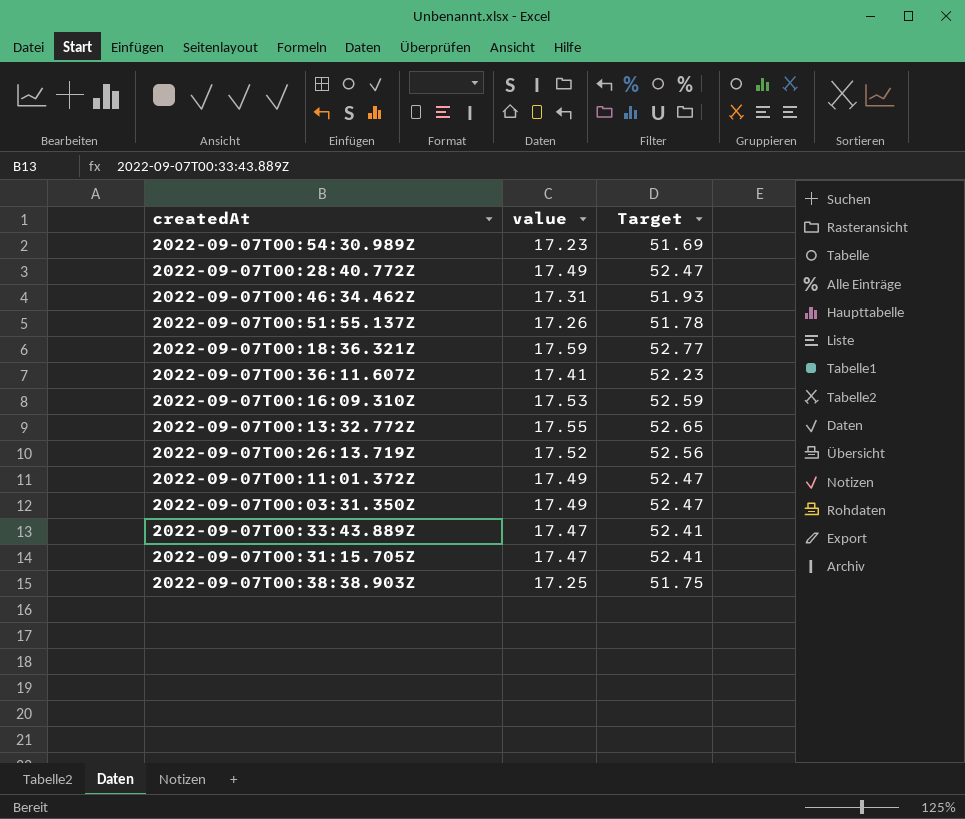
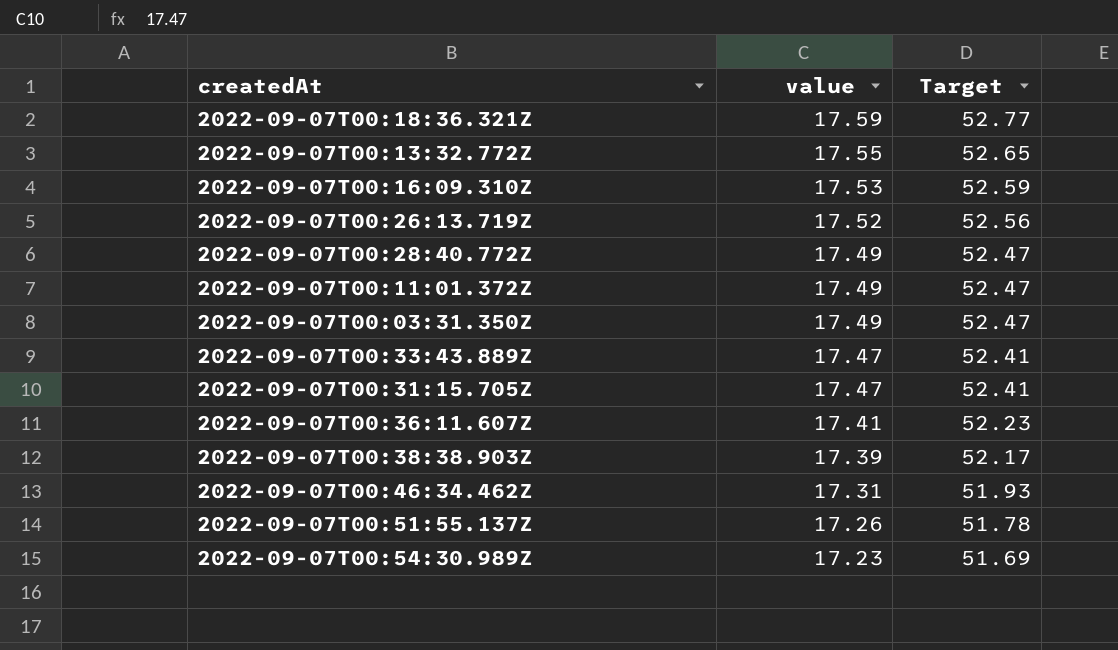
row order: none -> value descending
2022-09-07T00:38:38.903Z | value: 17.25 -> 17.39
2022-09-07T00:38:38.903Z | Target: 51.75 -> 52.17

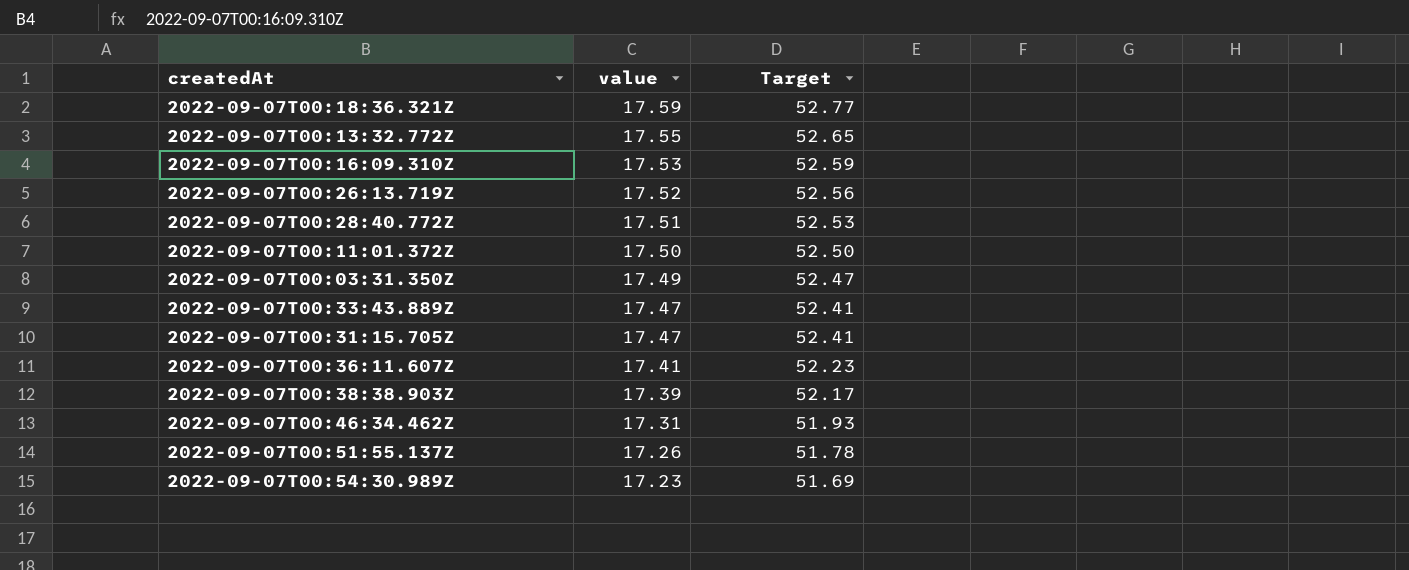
2022-09-07T00:28:40.772Z | value: 17.49 -> 17.51
2022-09-07T00:28:40.772Z | Target: 52.47 -> 52.53
2022-09-07T00:11:01.372Z | value: 17.49 -> 17.50
2022-09-07T00:11:01.372Z | Target: 52.47 -> 52.50

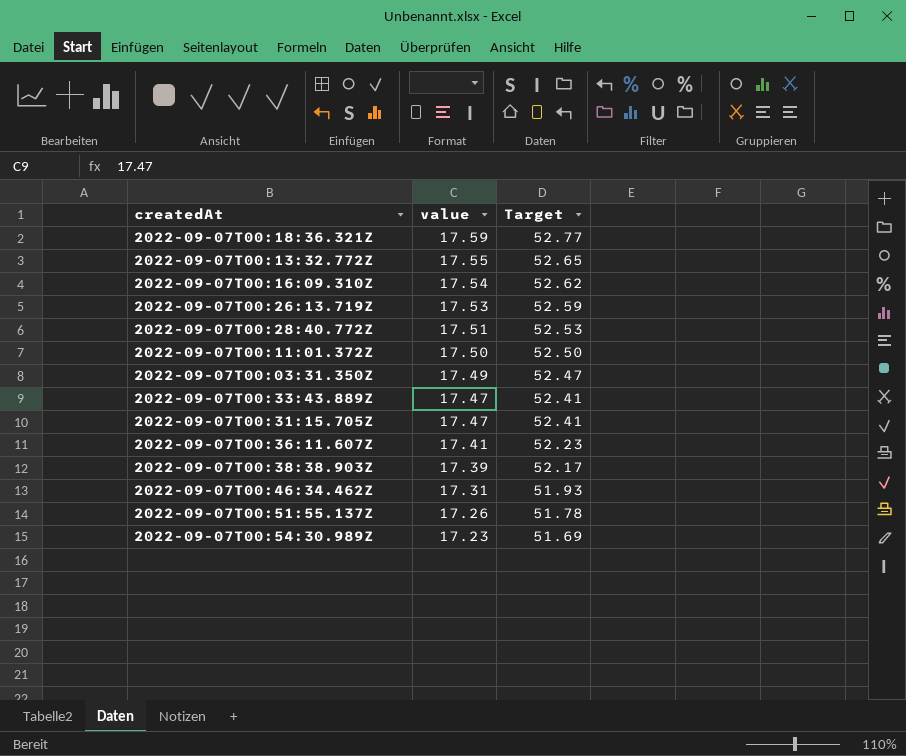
2022-09-07T00:16:09.310Z | value: 17.53 -> 17.54
2022-09-07T00:16:09.310Z | Target: 52.59 -> 52.62
2022-09-07T00:26:13.719Z | value: 17.52 -> 17.53
2022-09-07T00:26:13.719Z | Target: 52.56 -> 52.59

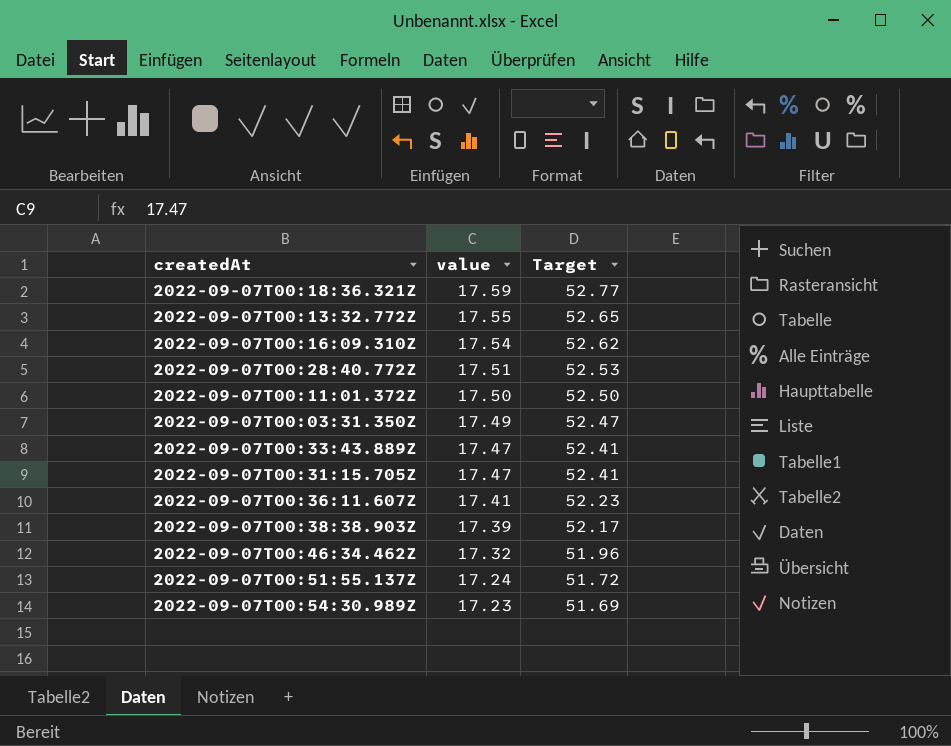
row 2022-09-07T00:26:13.719Z: 17.53 | 52.59 -> none
2022-09-07T00:46:34.462Z | value: 17.31 -> 17.32
2022-09-07T00:46:34.462Z | Target: 51.93 -> 51.96
2022-09-07T00:51:55.137Z | value: 17.26 -> 17.24
2022-09-07T00:51:55.137Z | Target: 51.78 -> 51.72

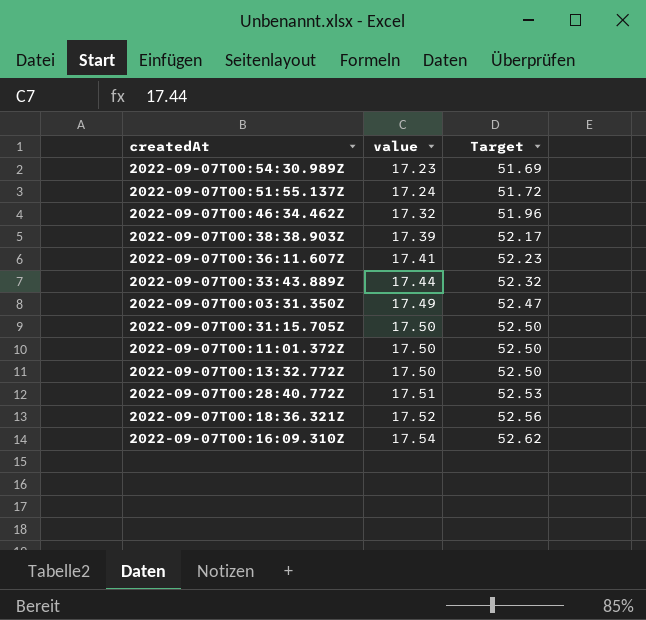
row order: value descending -> value ascending
2022-09-07T00:33:43.889Z | value: 17.47 -> 17.44
2022-09-07T00:33:43.889Z | Target: 52.41 -> 52.32
2022-09-07T00:31:15.705Z | value: 17.47 -> 17.50
2022-09-07T00:31:15.705Z | Target: 52.41 -> 52.50
2022-09-07T00:13:32.772Z | value: 17.55 -> 17.50
2022-09-07T00:13:32.772Z | Target: 52.65 -> 52.50
2022-09-07T00:18:36.321Z | value: 17.59 -> 17.52
2022-09-07T00:18:36.321Z | Target: 52.77 -> 52.56

